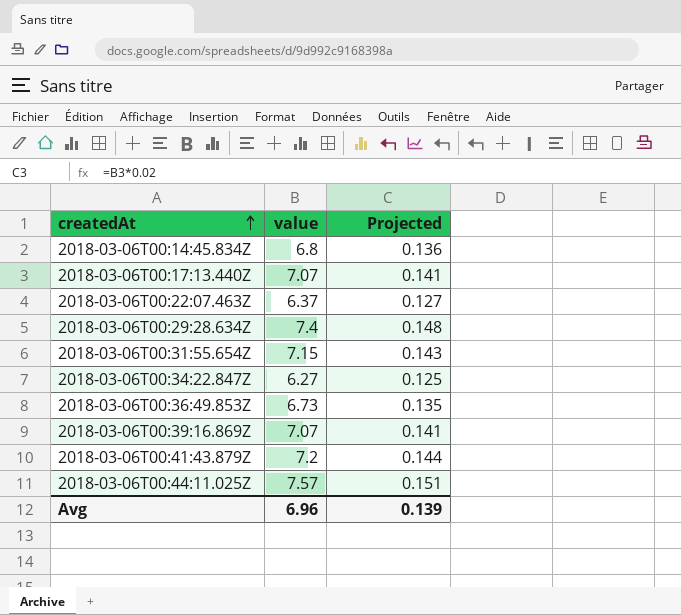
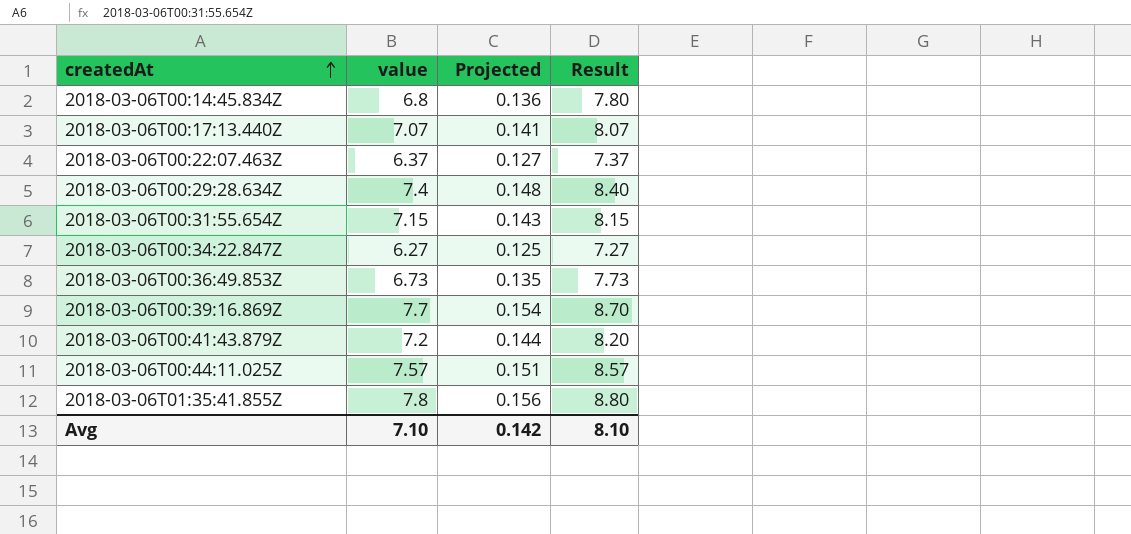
column Result | formula: none -> [value] + 1
2018-03-06T00:39:16.869Z | value: 7.07 -> 7.7
2018-03-06T00:39:16.869Z | Projected: 0.141 -> 0.154
row 2018-03-06T01:35:41.855Z: none -> 7.8 | 0.156 | 8.80
Avg | value: 6.96 -> 7.10
Avg | Projected: 0.139 -> 0.142

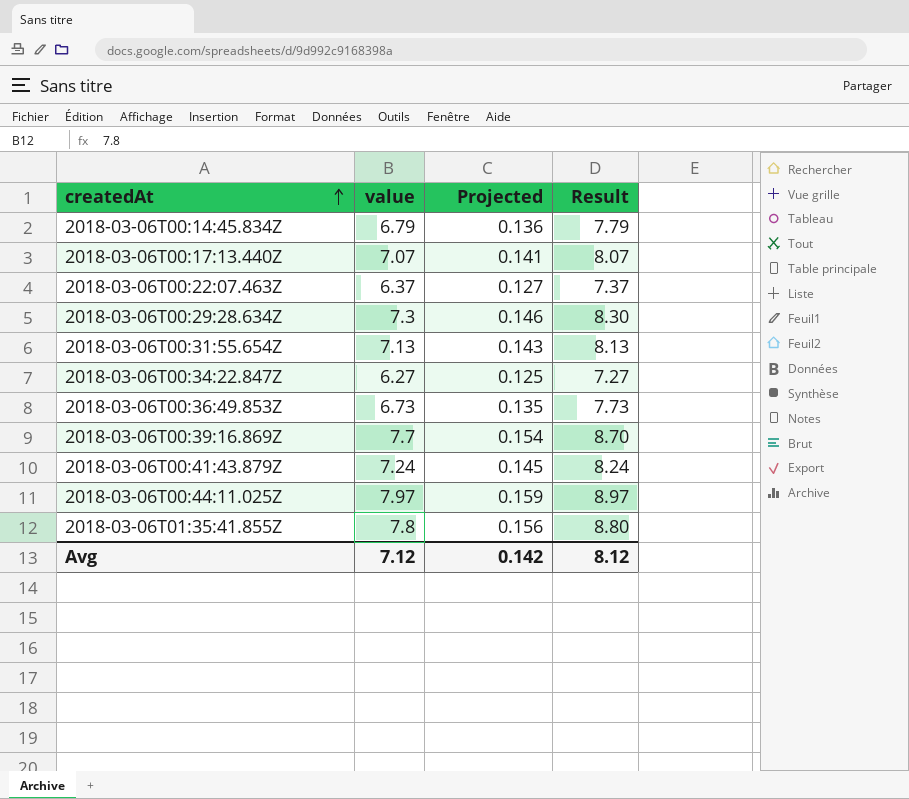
2018-03-06T00:14:45.834Z | value: 6.8 -> 6.79
2018-03-06T00:14:45.834Z | Result: 7.80 -> 7.79
2018-03-06T00:29:28.634Z | value: 7.4 -> 7.3
2018-03-06T00:29:28.634Z | Projected: 0.148 -> 0.146
2018-03-06T00:29:28.634Z | Result: 8.40 -> 8.30
2018-03-06T00:31:55.654Z | value: 7.15 -> 7.13
2018-03-06T00:31:55.654Z | Result: 8.15 -> 8.13
2018-03-06T00:41:43.879Z | value: 7.2 -> 7.24
2018-03-06T00:41:43.879Z | Projected: 0.144 -> 0.145
2018-03-06T00:41:43.879Z | Result: 8.20 -> 8.24
2018-03-06T00:44:11.025Z | value: 7.57 -> 7.97
2018-03-06T00:44:11.025Z | Projected: 0.151 -> 0.159
2018-03-06T00:44:11.025Z | Result: 8.57 -> 8.97
Avg | value: 7.10 -> 7.12
Avg | Result: 8.10 -> 8.12

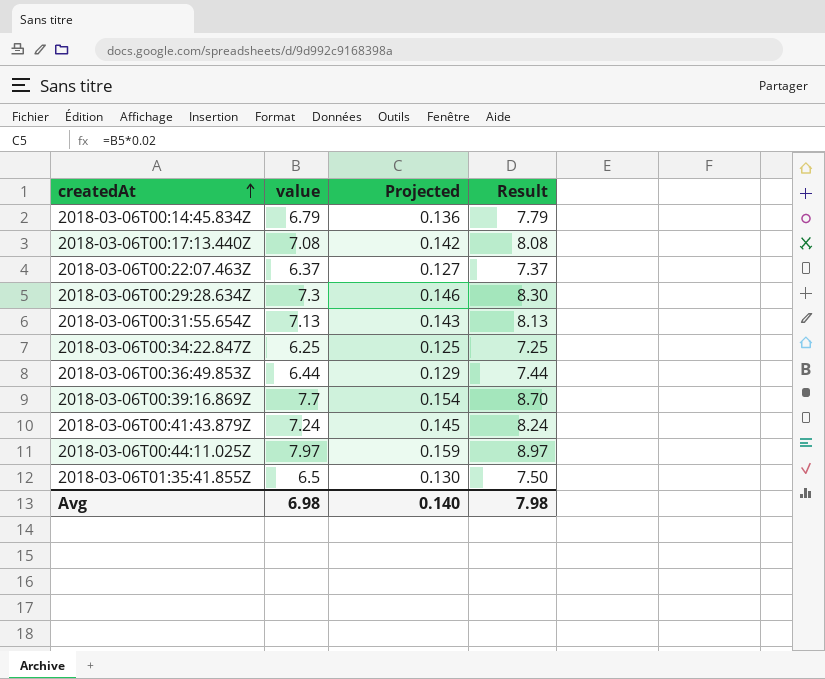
2018-03-06T00:17:13.440Z | value: 7.07 -> 7.08
2018-03-06T00:17:13.440Z | Projected: 0.141 -> 0.142
2018-03-06T00:17:13.440Z | Result: 8.07 -> 8.08
2018-03-06T00:34:22.847Z | value: 6.27 -> 6.25
2018-03-06T00:34:22.847Z | Result: 7.27 -> 7.25
2018-03-06T00:36:49.853Z | value: 6.73 -> 6.44
2018-03-06T00:36:49.853Z | Projected: 0.135 -> 0.129
2018-03-06T00:36:49.853Z | Result: 7.73 -> 7.44
2018-03-06T01:35:41.855Z | value: 7.8 -> 6.5
2018-03-06T01:35:41.855Z | Projected: 0.156 -> 0.130
2018-03-06T01:35:41.855Z | Result: 8.80 -> 7.50
Avg | value: 7.12 -> 6.98
Avg | Projected: 0.142 -> 0.140
Avg | Result: 8.12 -> 7.98

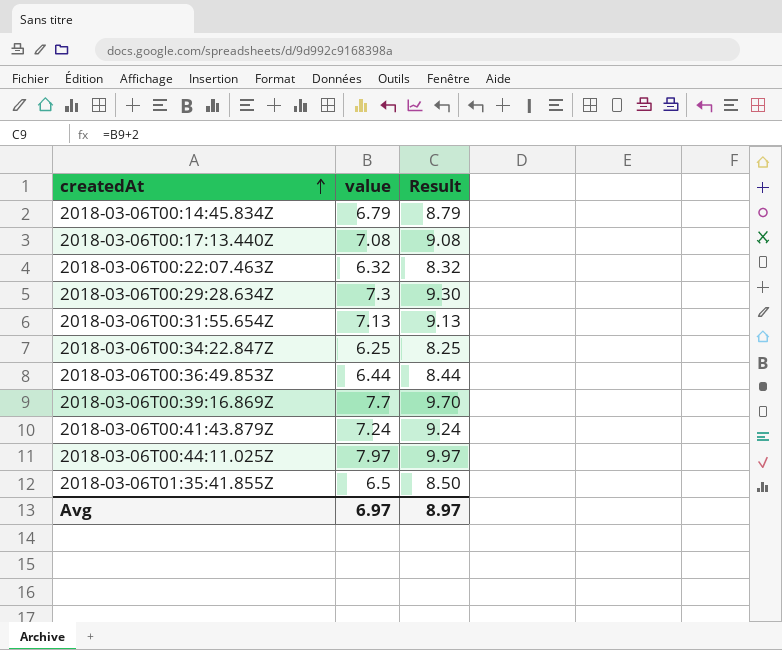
column Projected | formula: [value] * 0.02 -> none
column Result | formula: [value] + 1 -> [value] + 2
2018-03-06T00:22:07.463Z | value: 6.37 -> 6.32
Avg | value: 6.98 -> 6.97
Avg | Result: 7.98 -> 8.97

